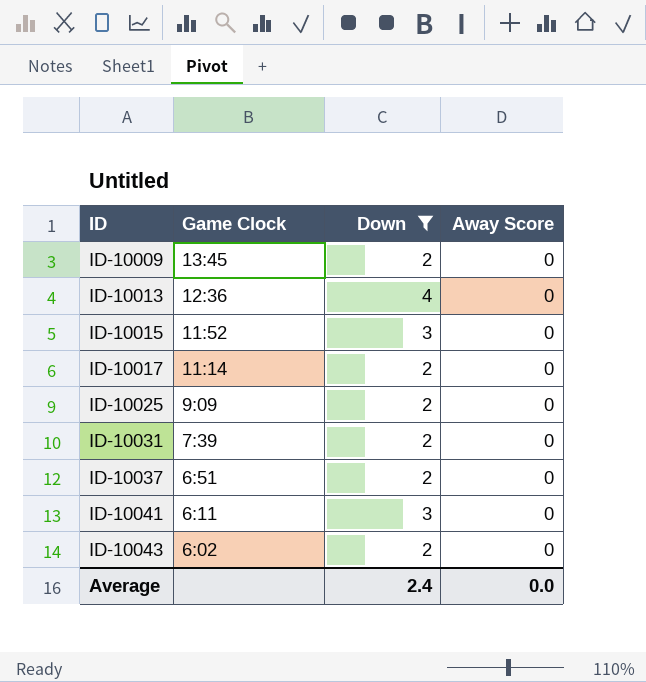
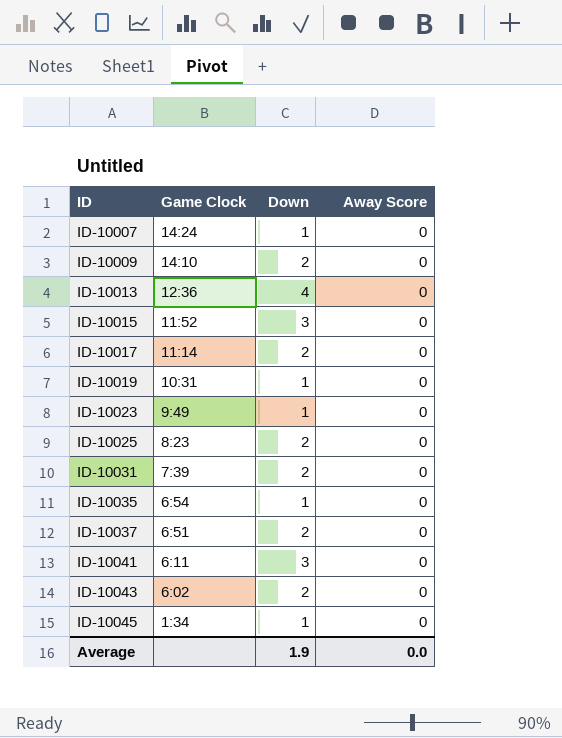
filter: Down != 1 -> none
ID-10009 | Game Clock: 13:45 -> 14:10
ID-10025 | Game Clock: 9:09 -> 8:23
Average | Down: 2.4 -> 1.9

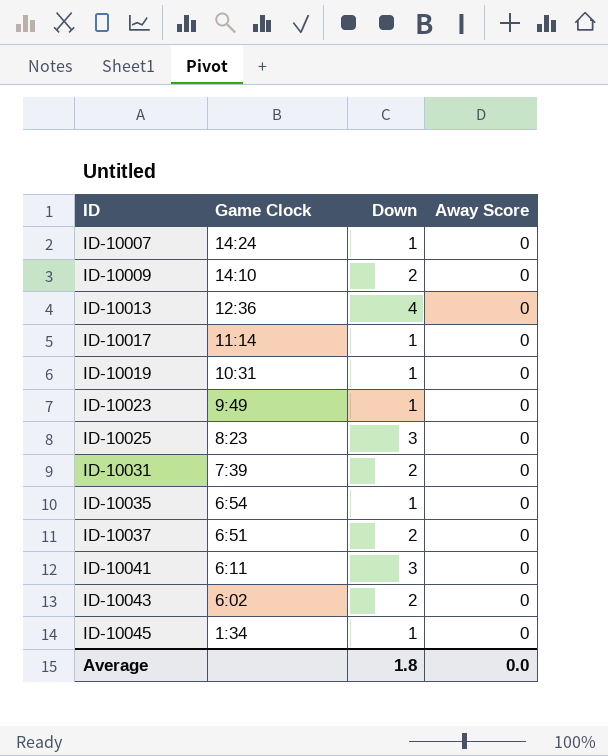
row ID-10015: 11:52 | 3 | 0 -> none
ID-10017 | Down: 2 -> 1
ID-10025 | Down: 2 -> 3
Average | Down: 1.9 -> 1.8

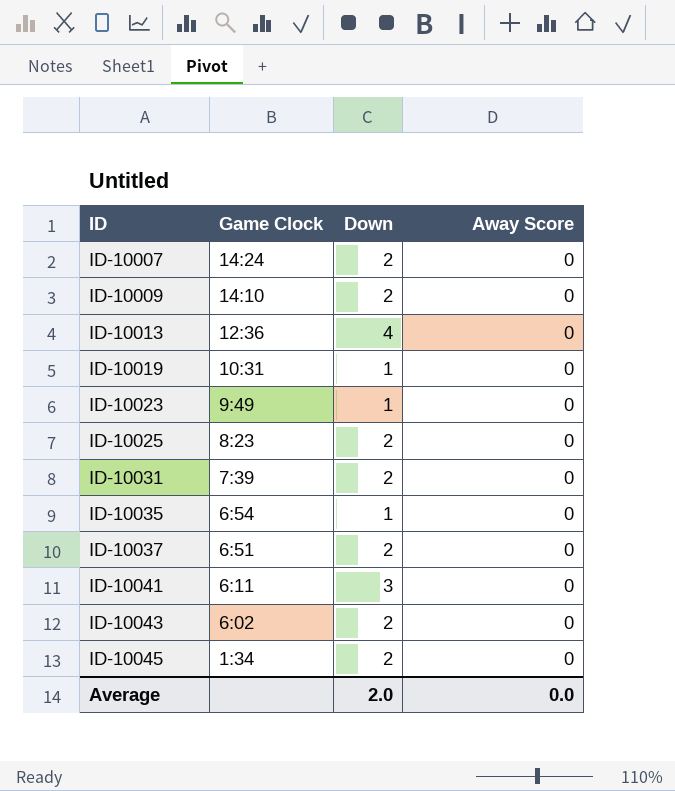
row ID-10017: 11:14 | 1 | 0 -> none
ID-10007 | Down: 1 -> 2
ID-10025 | Down: 3 -> 2
ID-10045 | Down: 1 -> 2
Average | Down: 1.8 -> 2.0

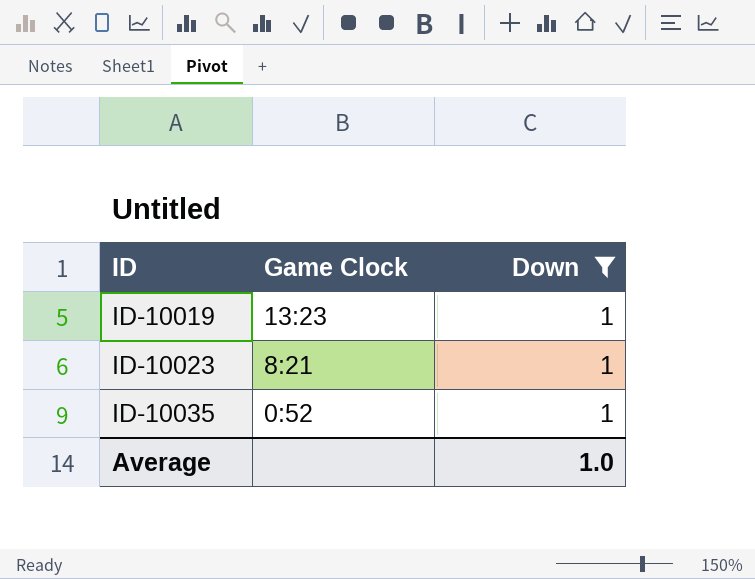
filter: none -> Down = 1
column Away Score | position: 4 -> none
ID-10019 | Game Clock: 10:31 -> 13:23
ID-10023 | Game Clock: 9:49 -> 8:21
ID-10035 | Game Clock: 6:54 -> 0:52
Average | Down: 2.0 -> 1.0

